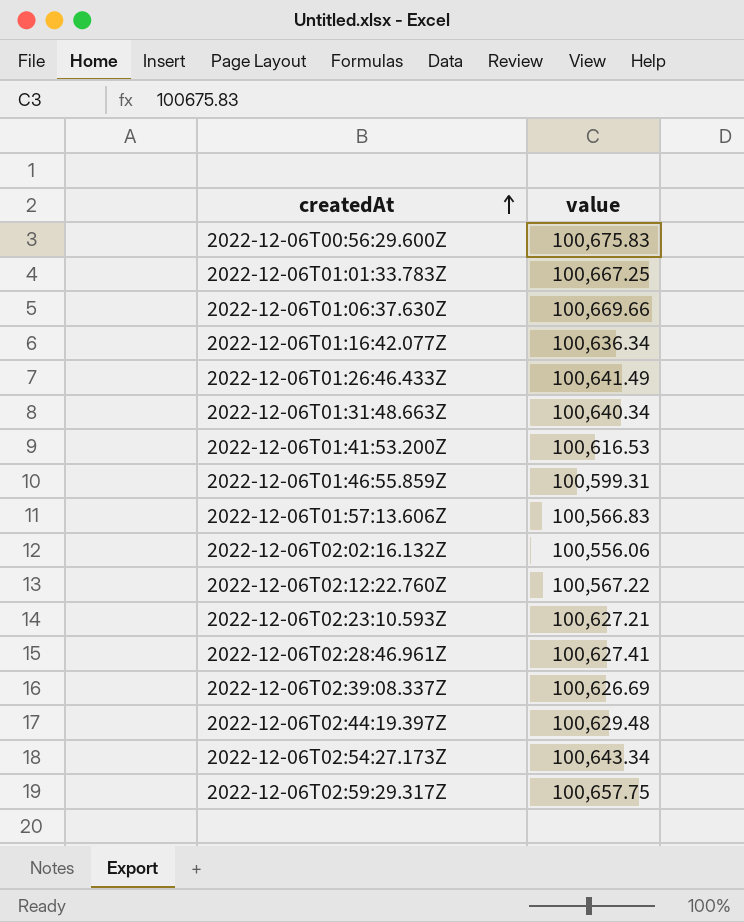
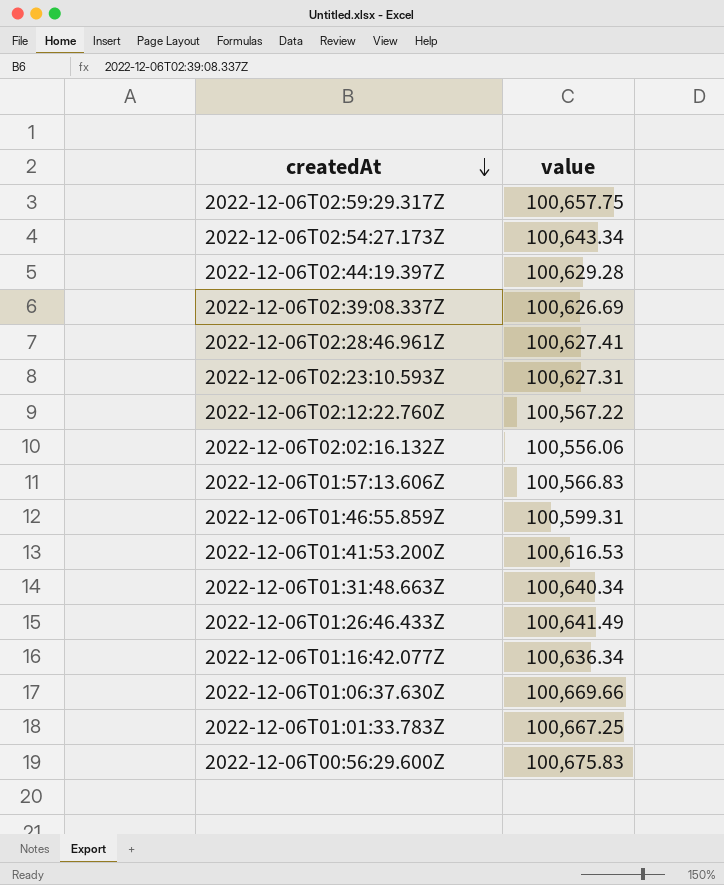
row order: createdAt ascending -> createdAt descending
2022-12-06T02:44:19.397Z | value: 100,629.48 -> 100,629.28
2022-12-06T02:23:10.593Z | value: 100,627.21 -> 100,627.31

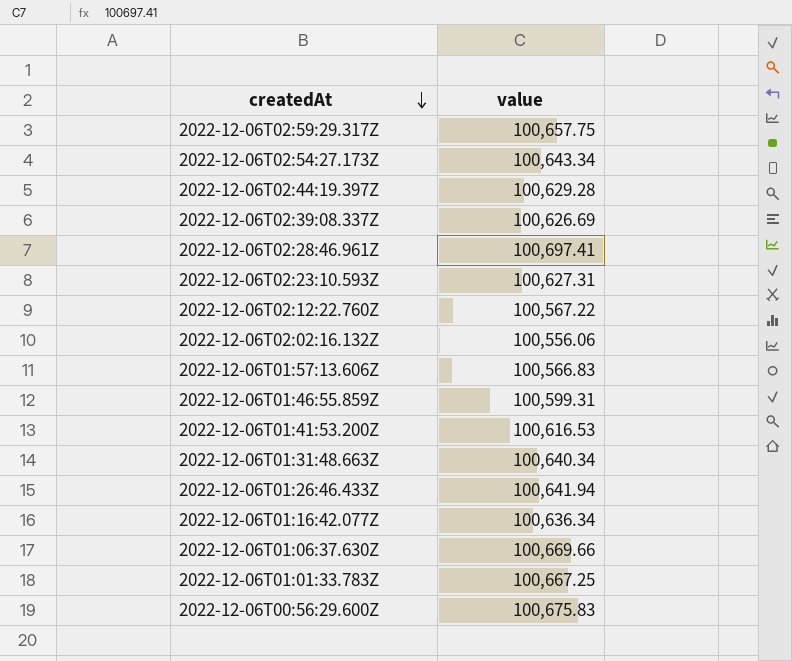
2022-12-06T02:28:46.961Z | value: 100,627.41 -> 100,697.41
2022-12-06T01:26:46.433Z | value: 100,641.49 -> 100,641.94

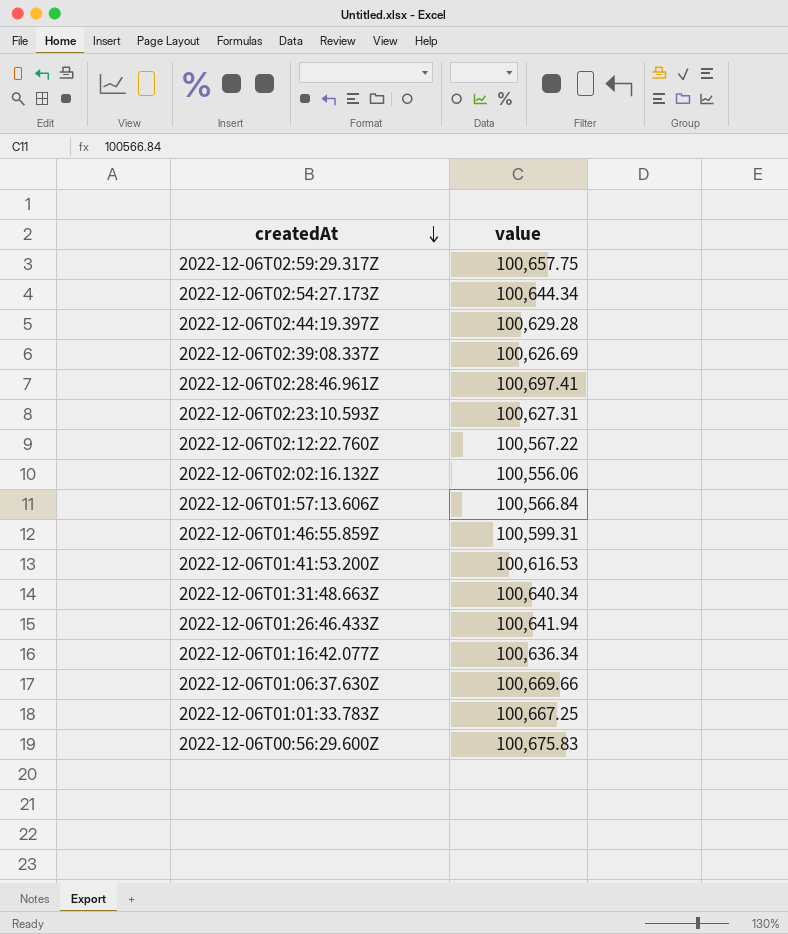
2022-12-06T02:54:27.173Z | value: 100,643.34 -> 100,644.34
2022-12-06T01:57:13.606Z | value: 100,566.83 -> 100,566.84

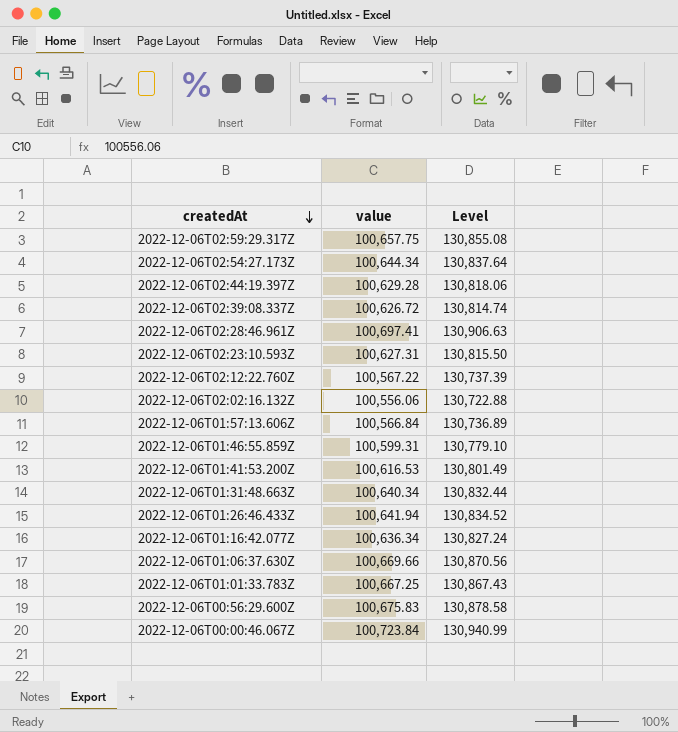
column Level | formula: none -> [value] * 1.3
2022-12-06T02:39:08.337Z | value: 100,626.69 -> 100,626.72
row 2022-12-06T00:00:46.067Z: none -> 100,723.84 | 130,940.99

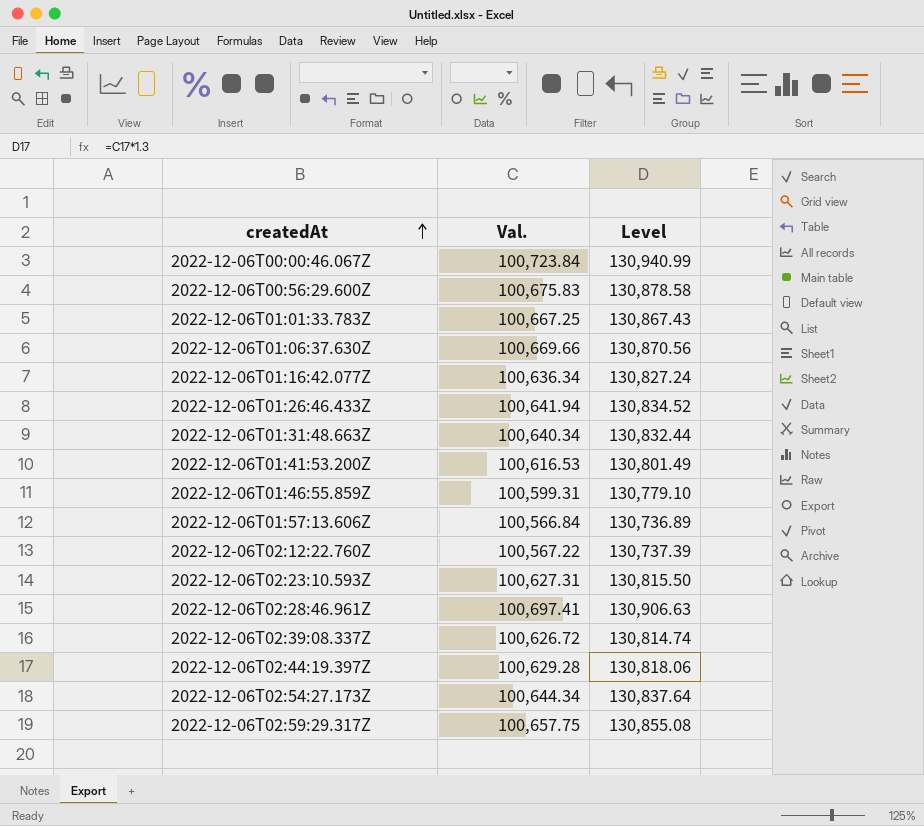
row order: createdAt descending -> createdAt ascending
column name: value -> Val.
row 2022-12-06T02:02:16.132Z: 100,556.06 | 130,722.88 -> none

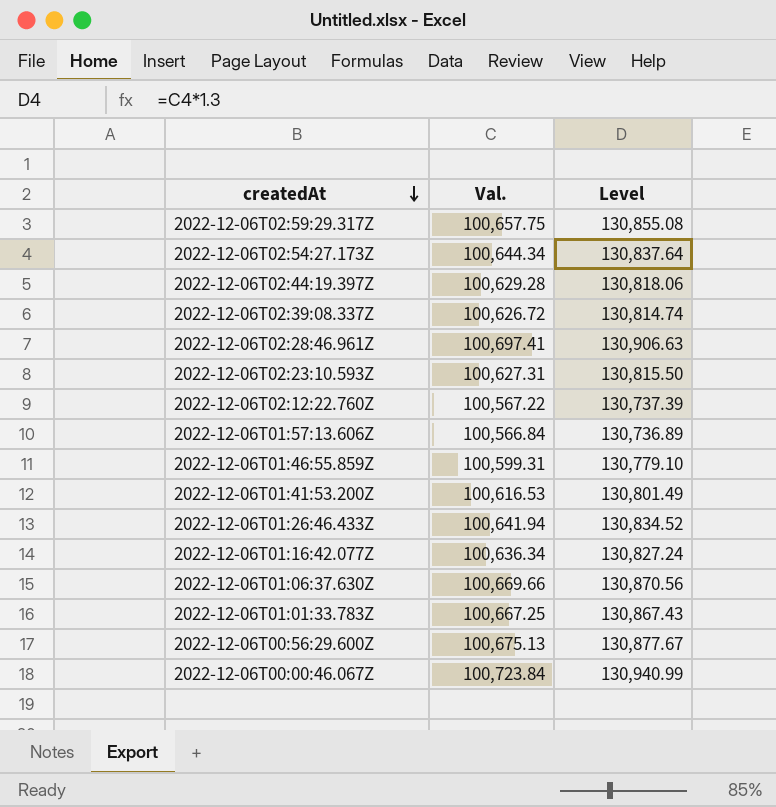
row order: createdAt ascending -> createdAt descending
row 2022-12-06T01:31:48.663Z: 100,640.34 | 130,832.44 -> none
2022-12-06T00:56:29.600Z | Val.: 100,675.83 -> 100,675.13
2022-12-06T00:56:29.600Z | Level: 130,878.58 -> 130,877.67

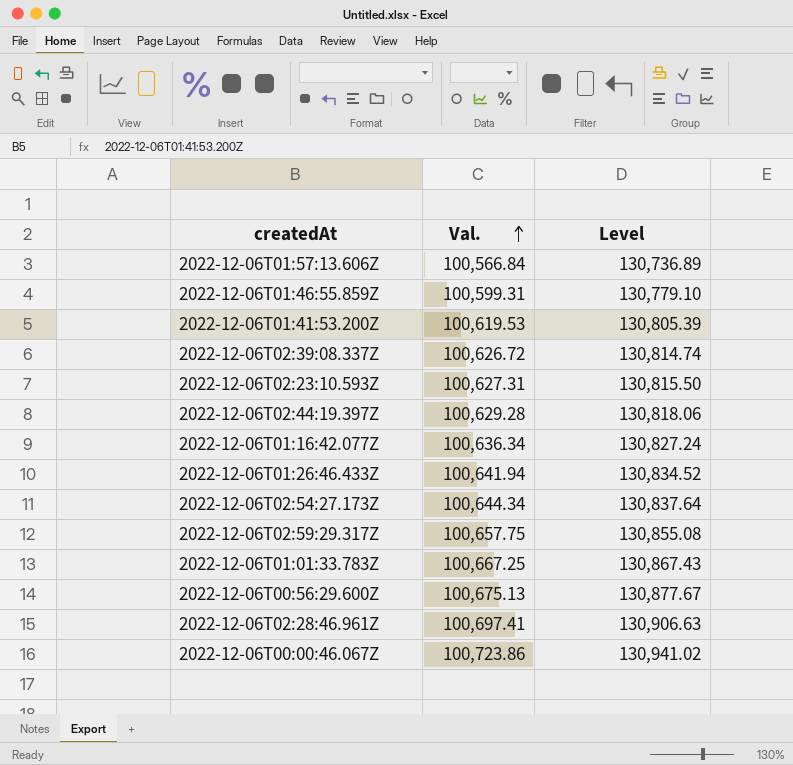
row order: createdAt descending -> Val. ascending
row 2022-12-06T02:12:22.760Z: 100,567.22 | 130,737.39 -> none
row 2022-12-06T01:06:37.630Z: 100,669.66 | 130,870.56 -> none
2022-12-06T01:41:53.200Z | Val.: 100,616.53 -> 100,619.53
2022-12-06T01:41:53.200Z | Level: 130,801.49 -> 130,805.39
2022-12-06T00:00:46.067Z | Val.: 100,723.84 -> 100,723.86
2022-12-06T00:00:46.067Z | Level: 130,940.99 -> 130,941.02

